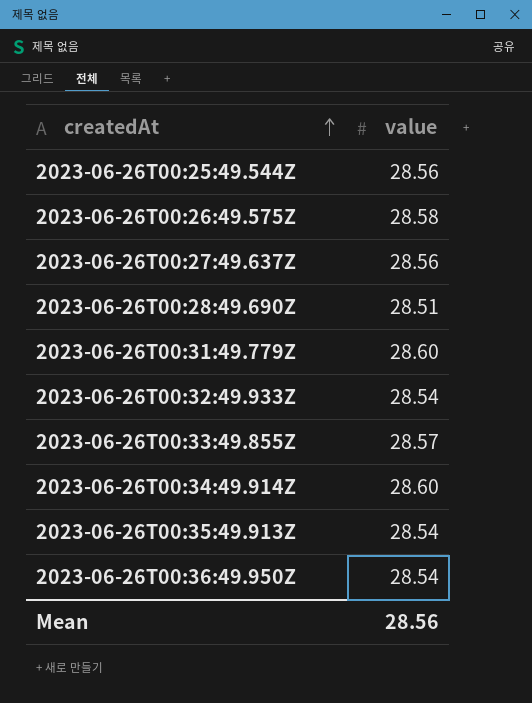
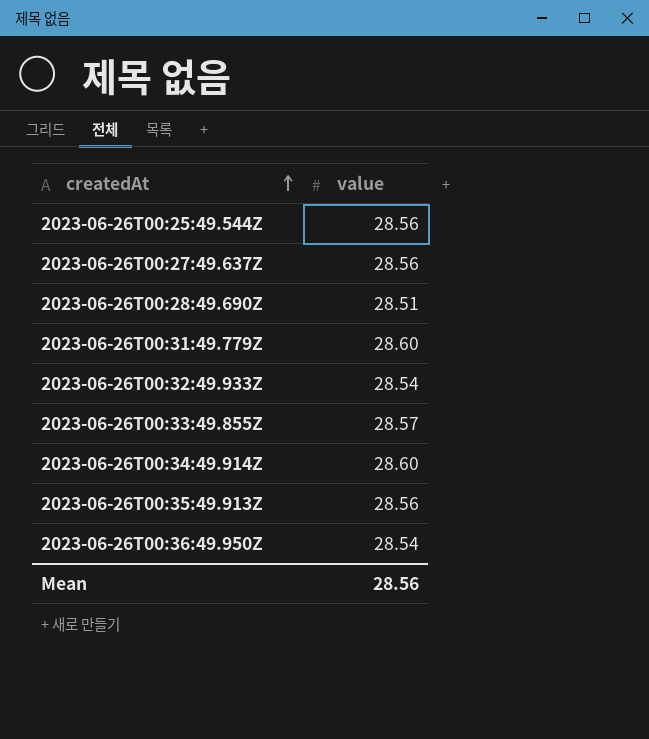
row 2023-06-26T00:26:49.575Z: 28.58 -> none
2023-06-26T00:35:49.913Z | value: 28.54 -> 28.56

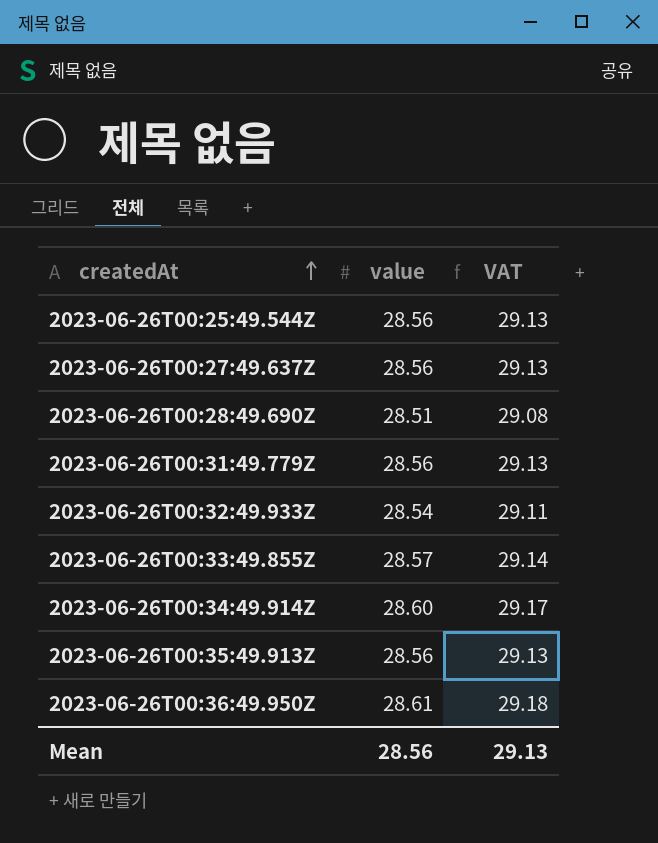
column VAT | formula: none -> [value] * 1.02
2023-06-26T00:31:49.779Z | value: 28.60 -> 28.56
2023-06-26T00:36:49.950Z | value: 28.54 -> 28.61

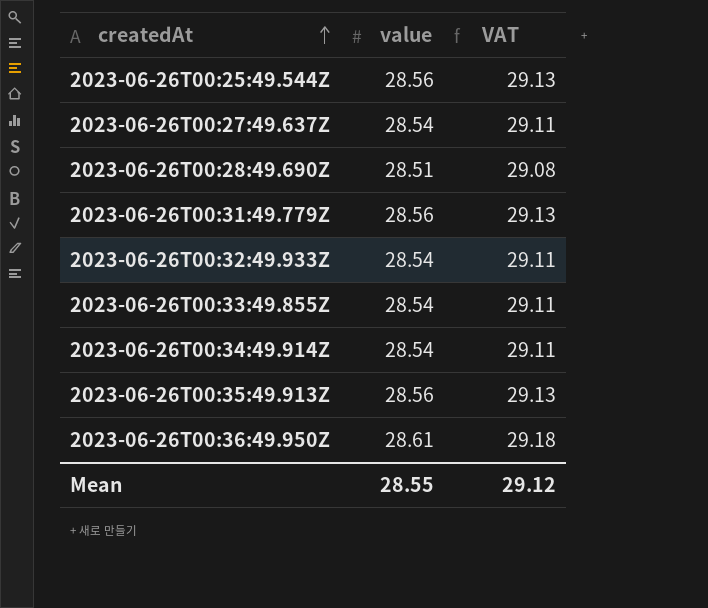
2023-06-26T00:27:49.637Z | value: 28.56 -> 28.54
2023-06-26T00:27:49.637Z | VAT: 29.13 -> 29.11
2023-06-26T00:33:49.855Z | value: 28.57 -> 28.54
2023-06-26T00:33:49.855Z | VAT: 29.14 -> 29.11
2023-06-26T00:34:49.914Z | value: 28.60 -> 28.54
2023-06-26T00:34:49.914Z | VAT: 29.17 -> 29.11
Mean | value: 28.56 -> 28.55
Mean | VAT: 29.13 -> 29.12

